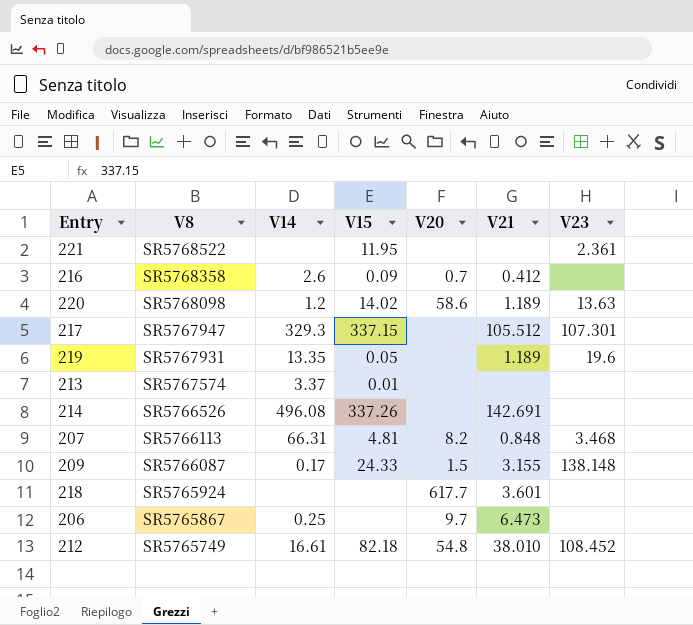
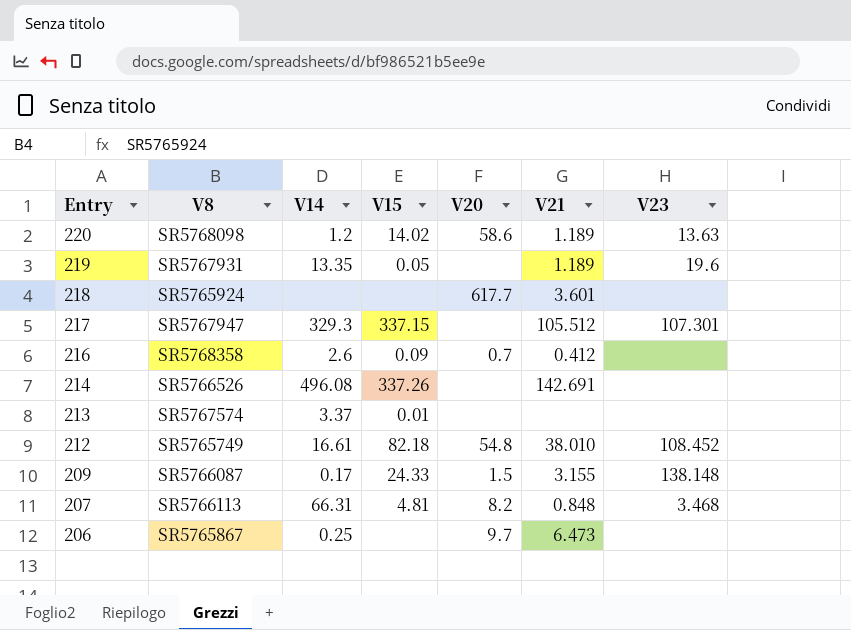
row order: V8 descending -> Entry descending
row 221: SR5768522 | none | 11.95 | none | none | 2.361 -> none

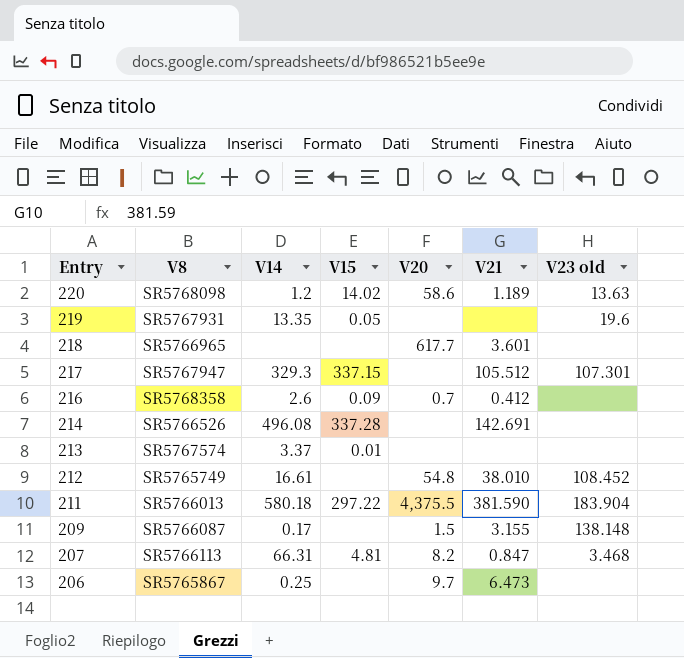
column name: V23 -> V23 old
219 | V21: 1.189 -> none
218 | V8: SR5765924 -> SR5766965
214 | V15: 337.26 -> 337.28
212 | V15: 82.18 -> none
row 211: none -> SR5766013 | 580.18 | 297.22 | 4,375.5 | 381.590 | 183.904
209 | V15: 24.33 -> none
207 | V21: 0.848 -> 0.847

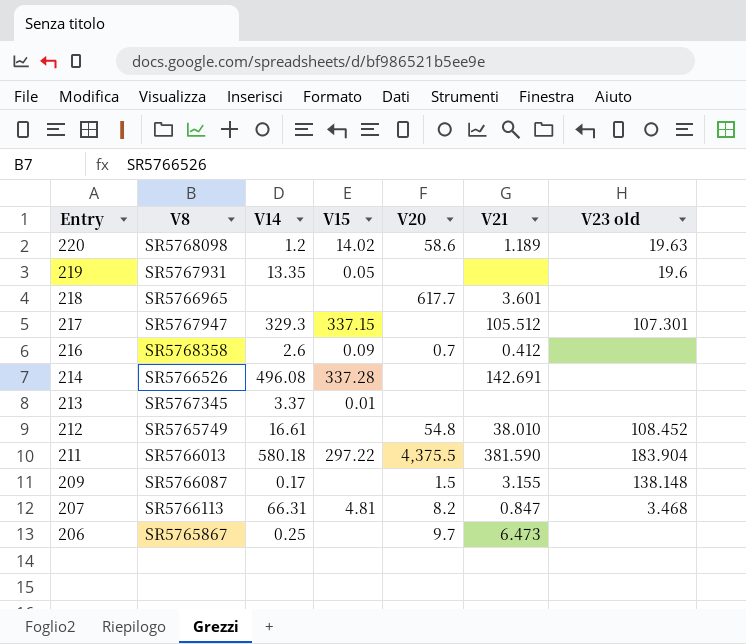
220 | V23 old: 13.63 -> 19.63
213 | V8: SR5767574 -> SR5767345

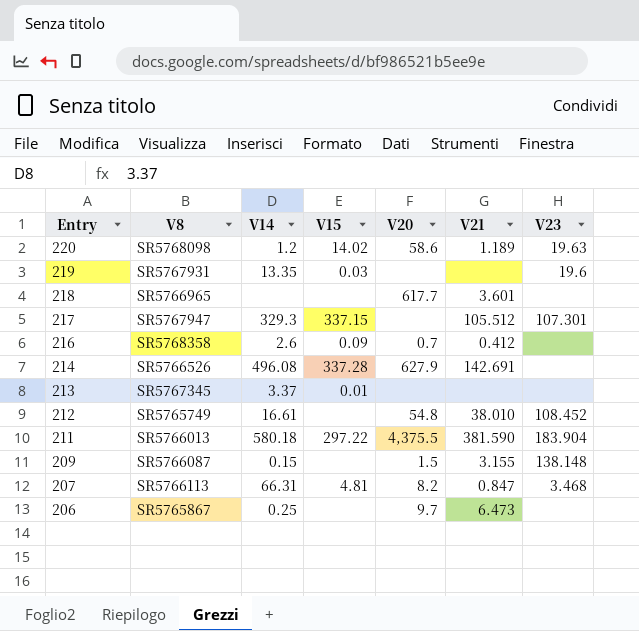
column name: V23 old -> V23
219 | V15: 0.05 -> 0.03
214 | V20: none -> 627.9
209 | V14: 0.17 -> 0.15

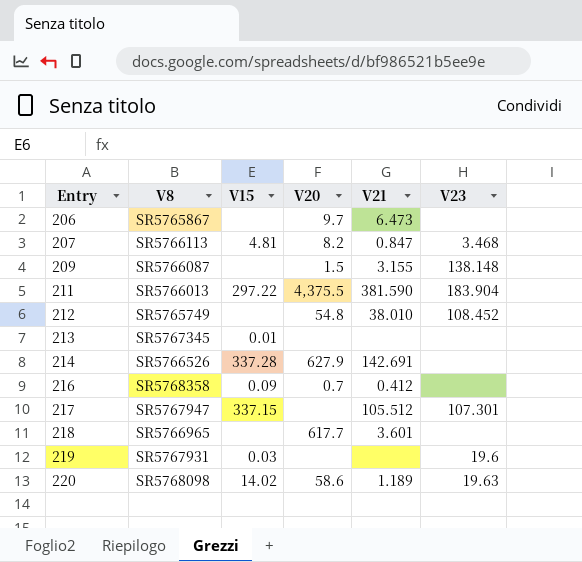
row order: Entry descending -> Entry ascending
column V14 | position: 3 -> none

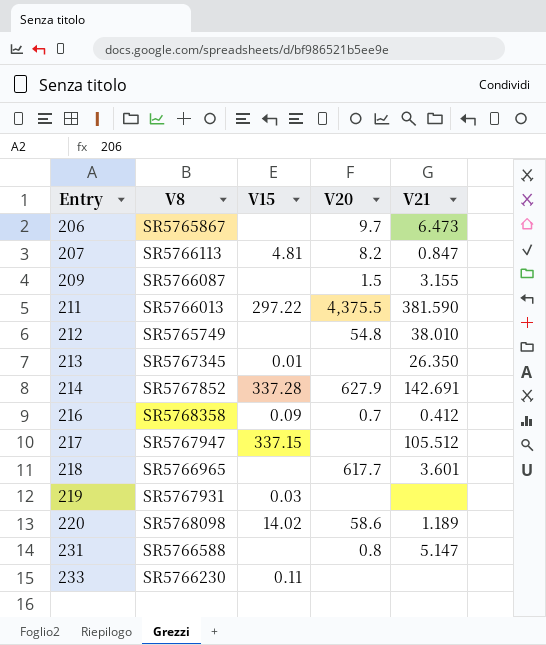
column V23 | position: 6 -> none
213 | V21: none -> 26.350
214 | V8: SR5766526 -> SR5767852
row 231: none -> SR5766588 | none | 0.8 | 5.147
row 233: none -> SR5766230 | 0.11 | none | none

